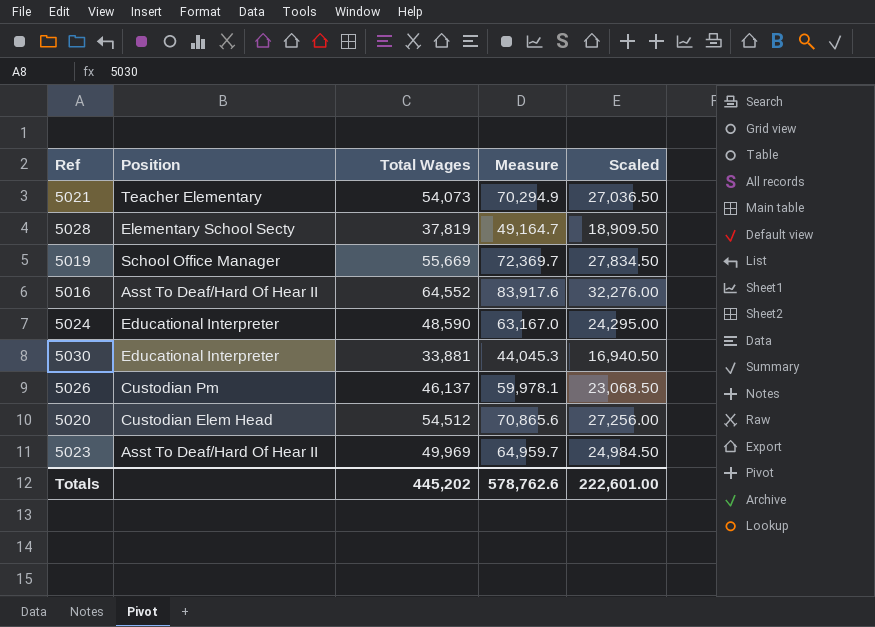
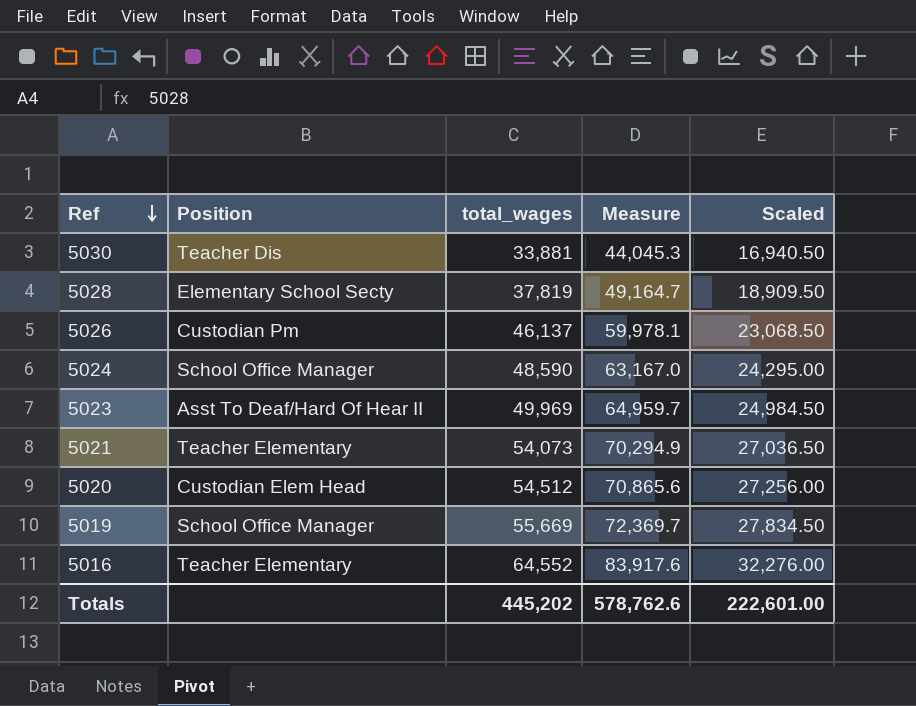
row order: none -> Ref descending
column name: Total Wages -> total_wages
5030 | Position: Educational Interpreter -> Teacher Dis
5024 | Position: Educational Interpreter -> School Office Manager
5016 | Position: Asst To Deaf/Hard Of Hear II -> Teacher Elementary

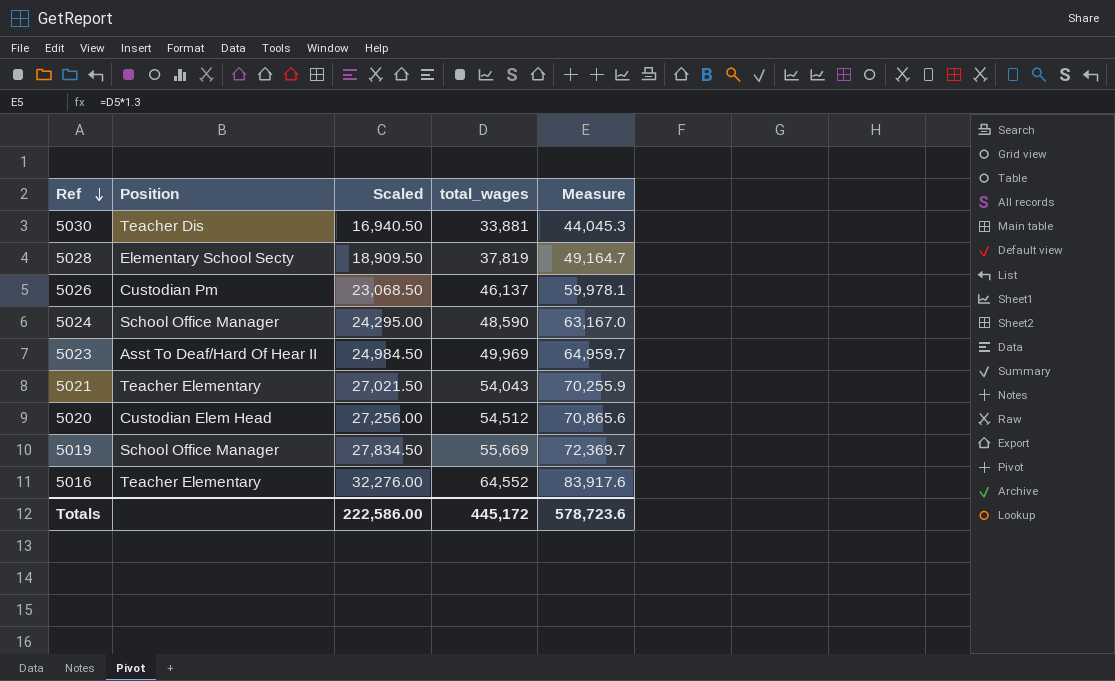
column Scaled | position: 5 -> 3
5021 | Scaled: 27,036.50 -> 27,021.50
5021 | total_wages: 54,073 -> 54,043
5021 | Measure: 70,294.9 -> 70,255.9
Totals | Scaled: 222,601.00 -> 222,586.00
Totals | total_wages: 445,202 -> 445,172
Totals | Measure: 578,762.6 -> 578,723.6

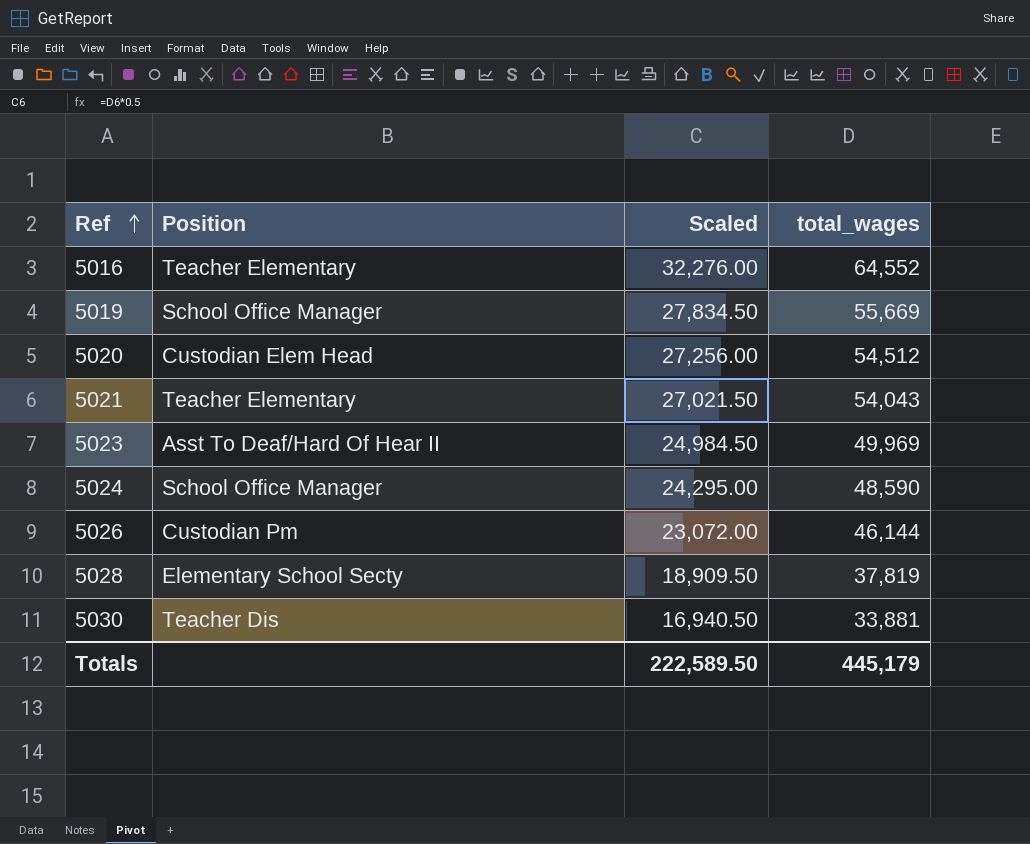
row order: Ref descending -> Ref ascending
column Measure | formula: [total_wages] * 1.3 -> none
5026 | Scaled: 23,068.50 -> 23,072.00
5026 | total_wages: 46,137 -> 46,144
Totals | Scaled: 222,586.00 -> 222,589.50
Totals | total_wages: 445,172 -> 445,179

